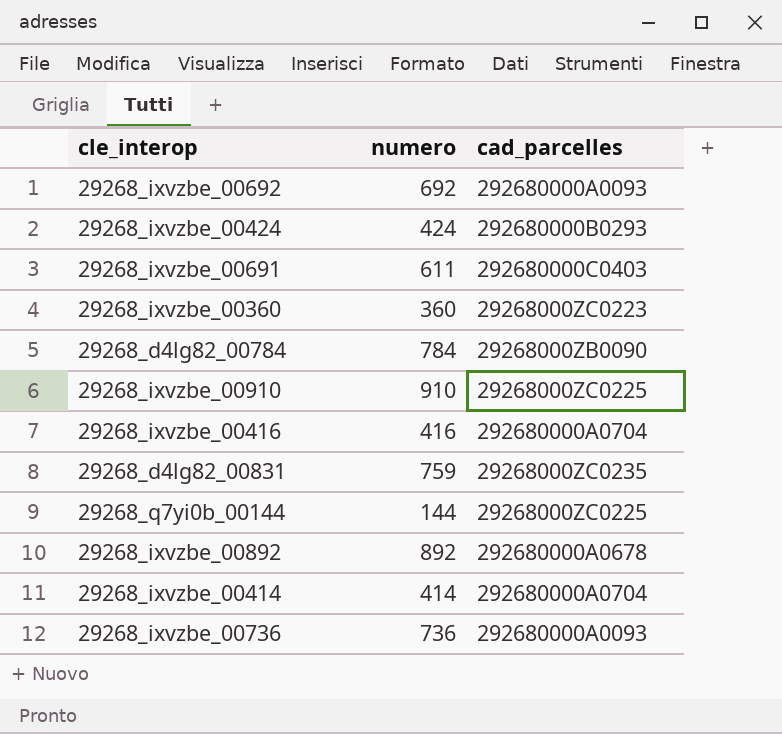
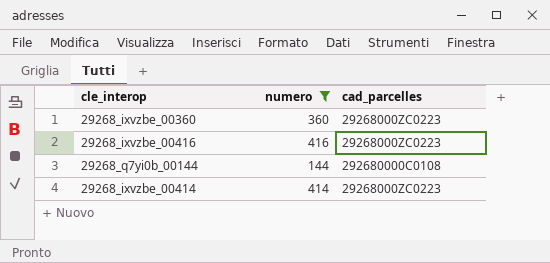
filter: none -> numero <= 416
29268_ixvzbe_00416 | cad_parcelles: 292680000A0704 -> 29268000ZC0223
29268_q7yi0b_00144 | cad_parcelles: 29268000ZC0225 -> 292680000C0108
29268_ixvzbe_00414 | cad_parcelles: 292680000A0704 -> 29268000ZC0223

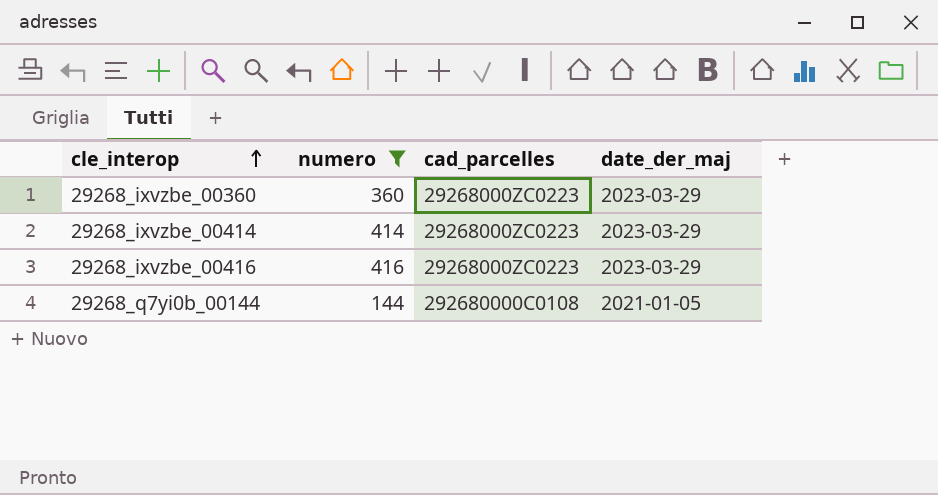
row order: none -> cle_interop ascending
column date_der_maj | position: none -> 4

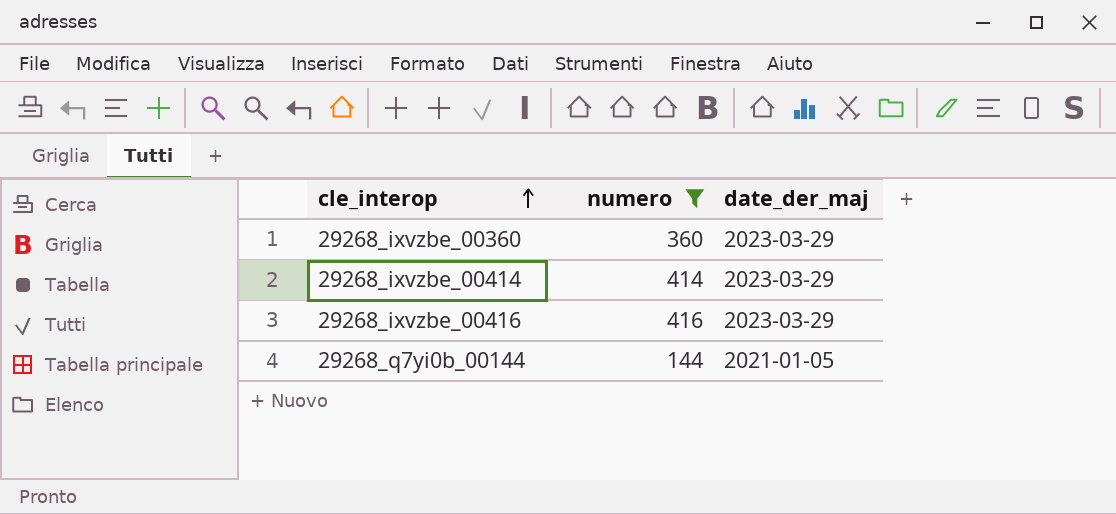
column cad_parcelles | position: 3 -> none

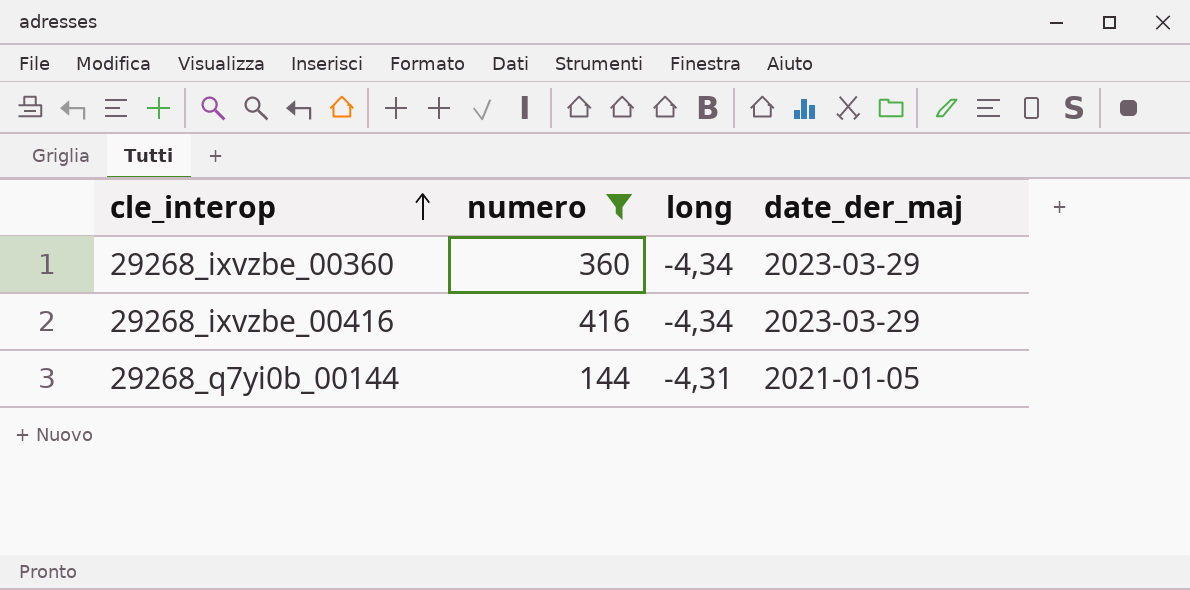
column long | position: none -> 3
row 29268_ixvzbe_00414: 414 | 2023-03-29 -> none

